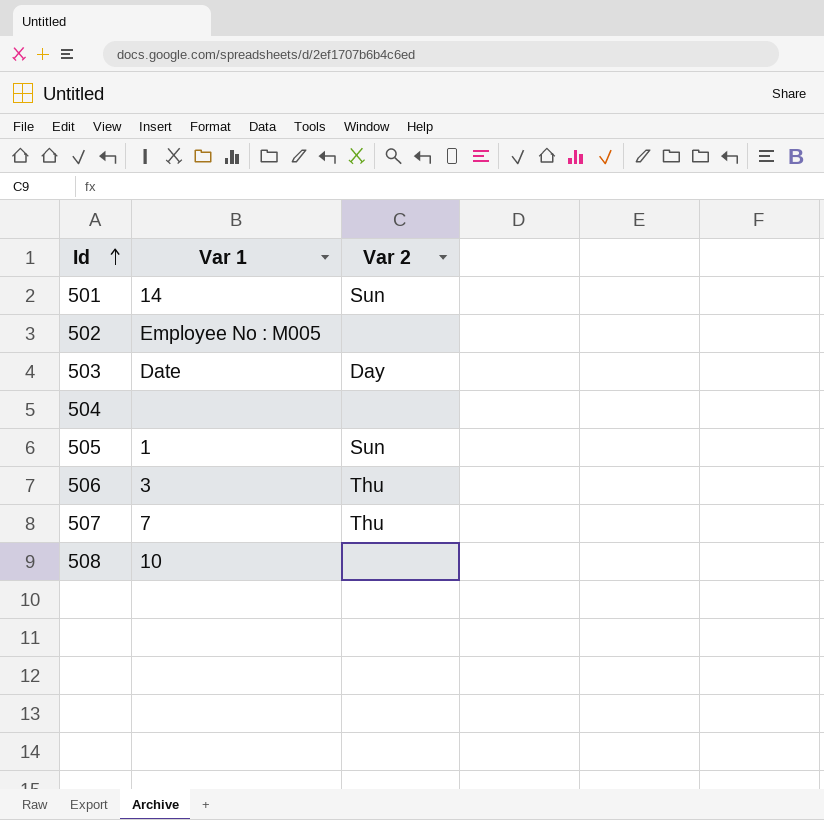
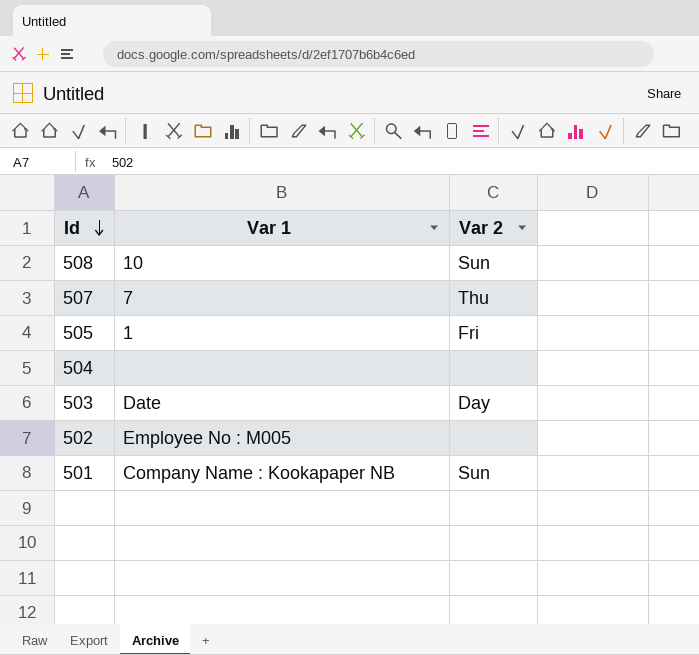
row order: Id ascending -> Id descending
row 506: 3 | Thu -> none
508 | Var 2: none -> Sun
505 | Var 2: Sun -> Fri
501 | Var 1: 14 -> Company Name : Kookapaper NB

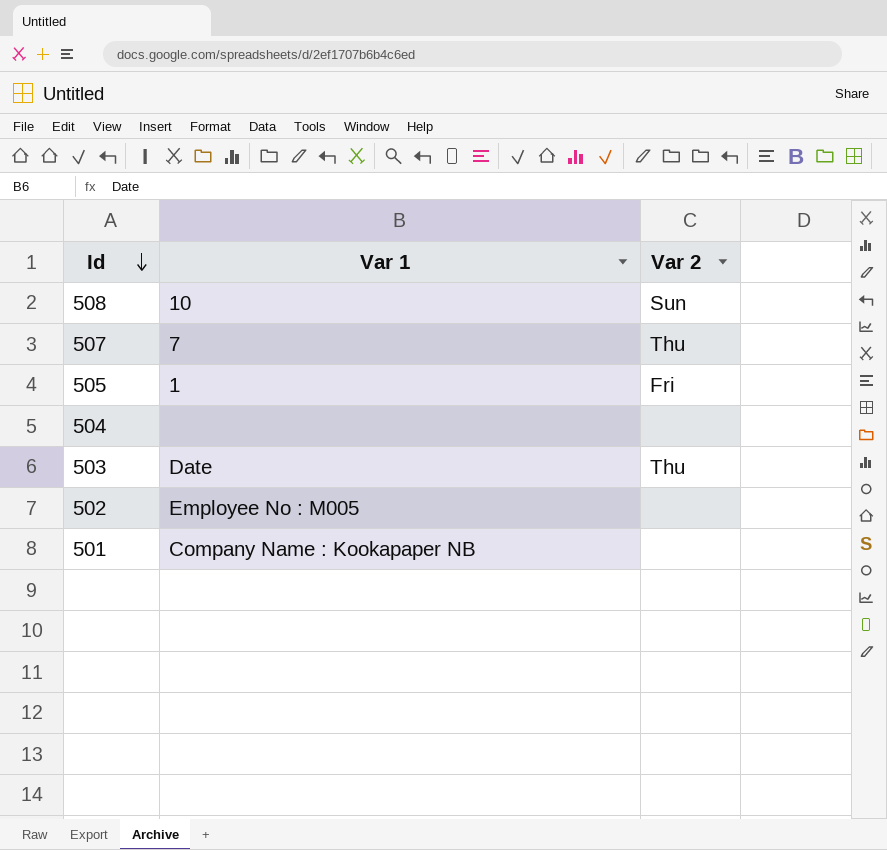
503 | Var 2: Day -> Thu
501 | Var 2: Sun -> none

